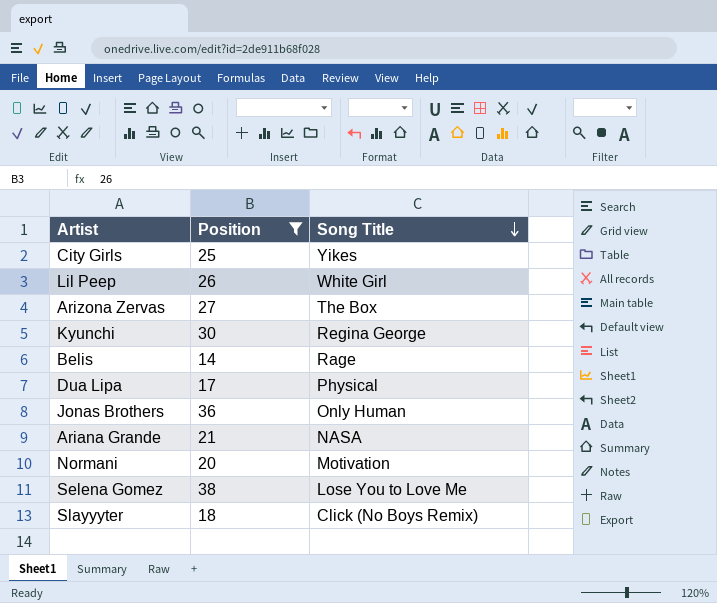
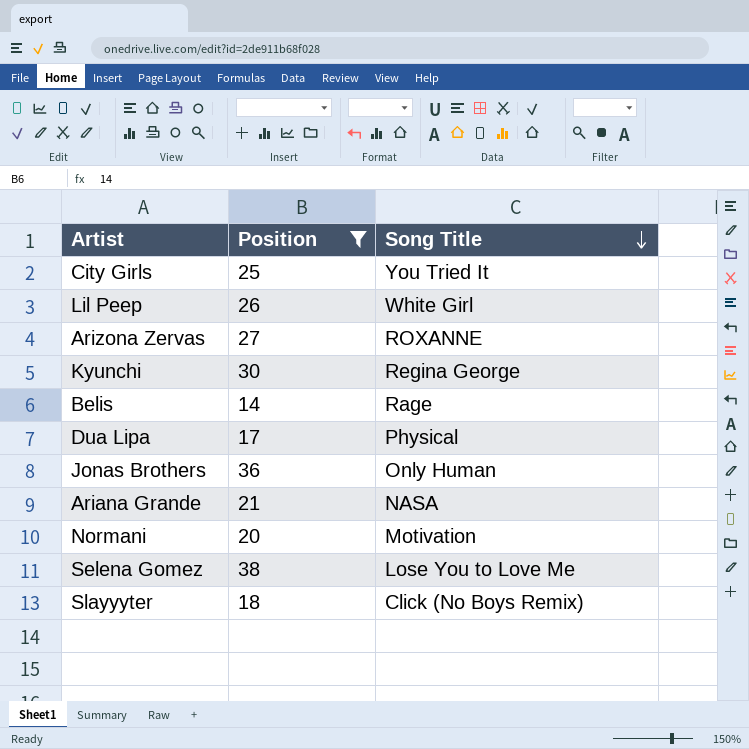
City Girls | Song Title: Yikes -> You Tried It
Arizona Zervas | Song Title: The Box -> ROXANNE

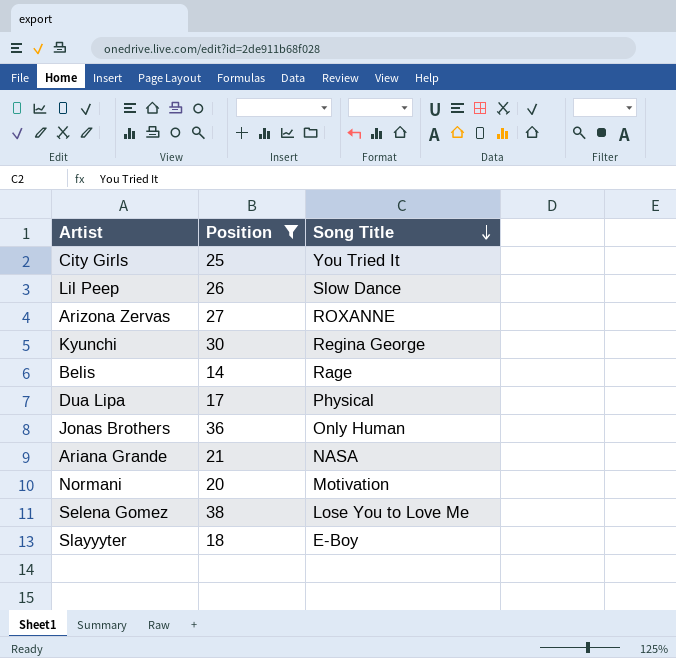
Lil Peep | Song Title: White Girl -> Slow Dance
Slayyyter | Song Title: Click (No Boys Remix) -> E-Boy

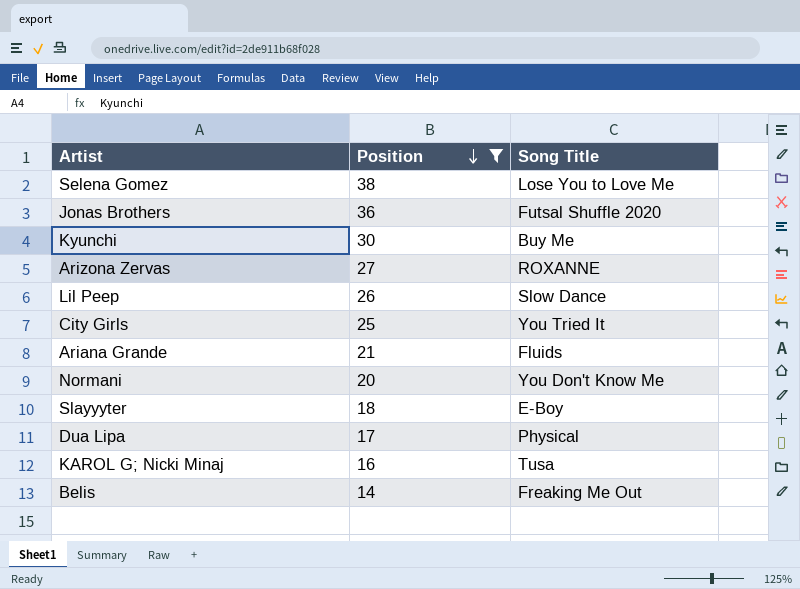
row order: Song Title descending -> Position descending
Jonas Brothers | Song Title: Only Human -> Futsal Shuffle 2020
Kyunchi | Song Title: Regina George -> Buy Me
Ariana Grande | Song Title: NASA -> Fluids
Normani | Song Title: Motivation -> You Don't Know Me
row KAROL G; Nicki Minaj: none -> 16 | Tusa
Belis | Song Title: Rage -> Freaking Me Out

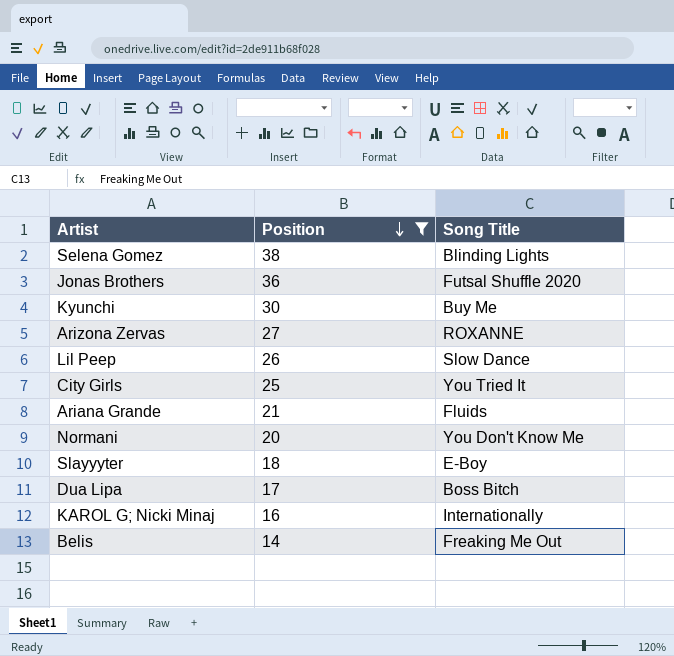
Selena Gomez | Song Title: Lose You to Love Me -> Blinding Lights
Dua Lipa | Song Title: Physical -> Boss Bitch
KAROL G; Nicki Minaj | Song Title: Tusa -> Internationally

